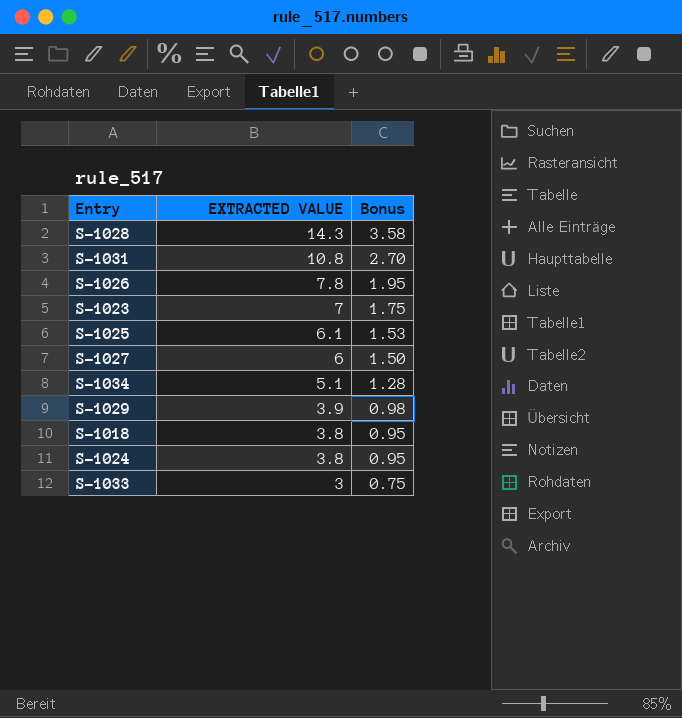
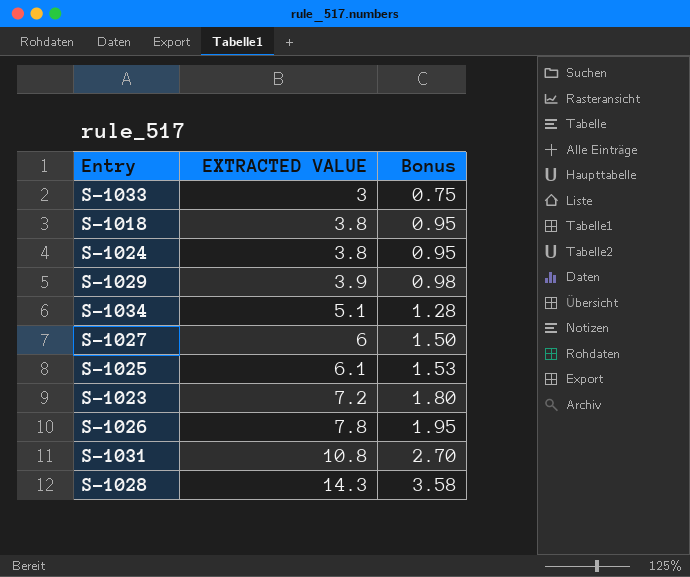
row order: EXTRACTED VALUE descending -> EXTRACTED VALUE ascending
S-1023 | EXTRACTED VALUE: 7 -> 7.2
S-1023 | Bonus: 1.75 -> 1.80

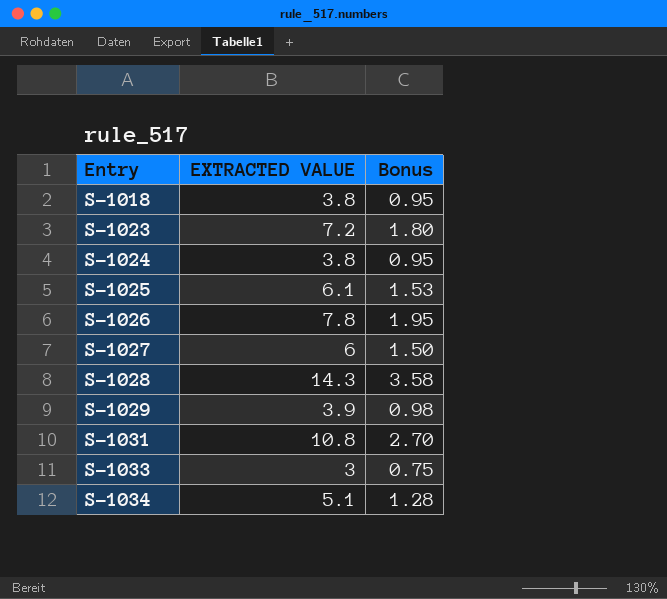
row order: EXTRACTED VALUE ascending -> Entry ascending

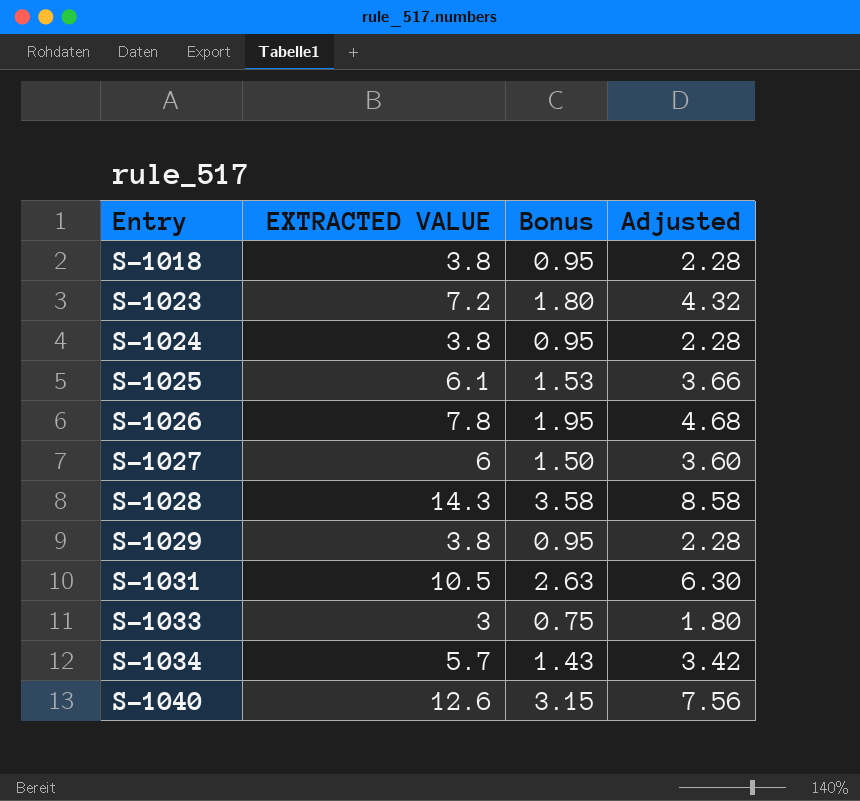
column Adjusted | formula: none -> [EXTRACTED VALUE] * 0.6
S-1029 | EXTRACTED VALUE: 3.9 -> 3.8
S-1029 | Bonus: 0.98 -> 0.95
S-1031 | EXTRACTED VALUE: 10.8 -> 10.5
S-1031 | Bonus: 2.70 -> 2.63
S-1034 | EXTRACTED VALUE: 5.1 -> 5.7
S-1034 | Bonus: 1.28 -> 1.43
row S-1040: none -> 12.6 | 3.15 | 7.56

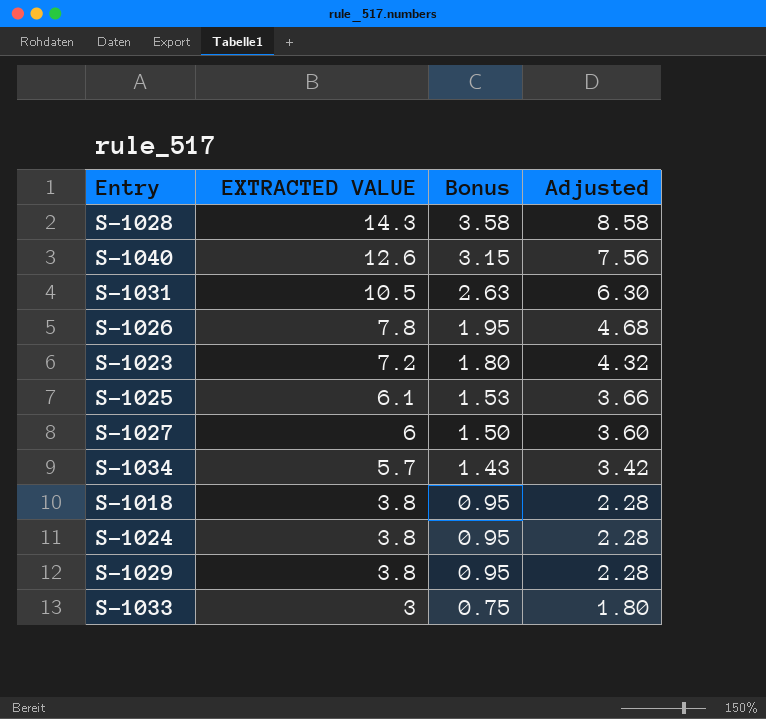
row order: Entry ascending -> EXTRACTED VALUE descending

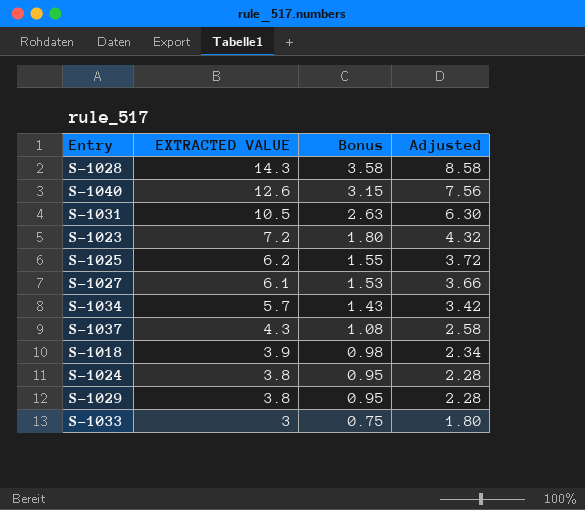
row S-1026: 7.8 | 1.95 | 4.68 -> none
S-1025 | EXTRACTED VALUE: 6.1 -> 6.2
S-1025 | Bonus: 1.53 -> 1.55
S-1025 | Adjusted: 3.66 -> 3.72
S-1027 | EXTRACTED VALUE: 6 -> 6.1
S-1027 | Bonus: 1.50 -> 1.53
S-1027 | Adjusted: 3.60 -> 3.66
row S-1037: none -> 4.3 | 1.08 | 2.58
S-1018 | EXTRACTED VALUE: 3.8 -> 3.9
S-1018 | Bonus: 0.95 -> 0.98
S-1018 | Adjusted: 2.28 -> 2.34

